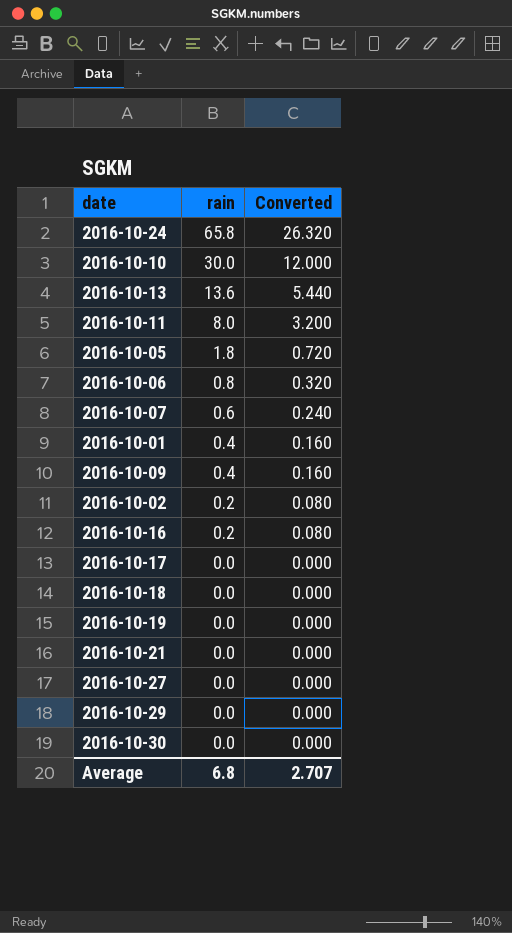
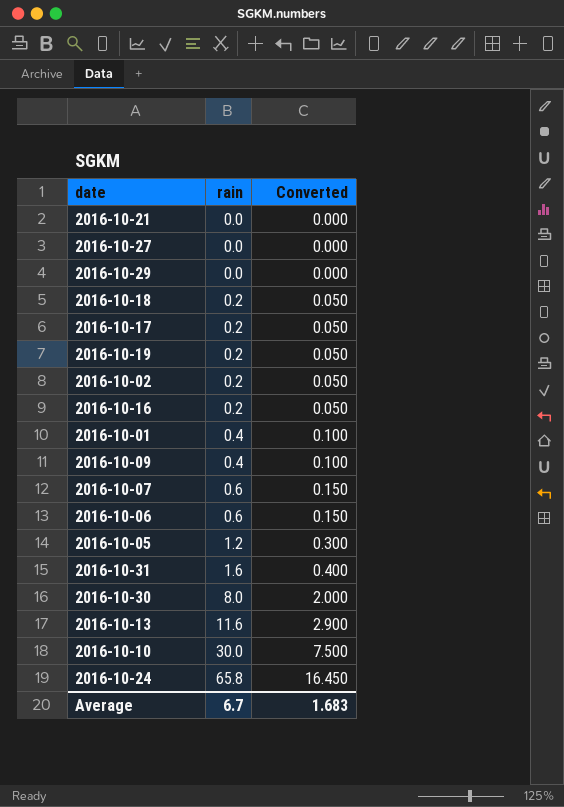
row order: rain descending -> rain ascending
column Converted | formula: [rain] * 0.4 -> [rain] * 0.25
row 2016-10-11: 8.0 | 3.200 -> none
2016-10-18 | rain: 0.0 -> 0.2
2016-10-17 | rain: 0.0 -> 0.2
2016-10-19 | rain: 0.0 -> 0.2
2016-10-06 | rain: 0.8 -> 0.6
2016-10-05 | rain: 1.8 -> 1.2
row 2016-10-31: none -> 1.6 | 0.400
2016-10-30 | rain: 0.0 -> 8.0
2016-10-13 | rain: 13.6 -> 11.6
Average | rain: 6.8 -> 6.7
Average | Converted: 2.707 -> 1.683

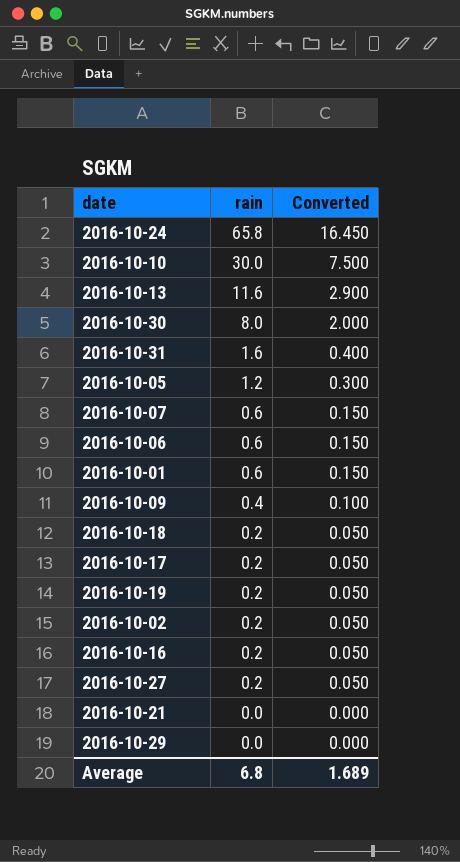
row order: rain ascending -> rain descending
2016-10-01 | rain: 0.4 -> 0.6
2016-10-01 | Converted: 0.100 -> 0.150
2016-10-27 | rain: 0.0 -> 0.2
2016-10-27 | Converted: 0.000 -> 0.050
Average | rain: 6.7 -> 6.8
Average | Converted: 1.683 -> 1.689

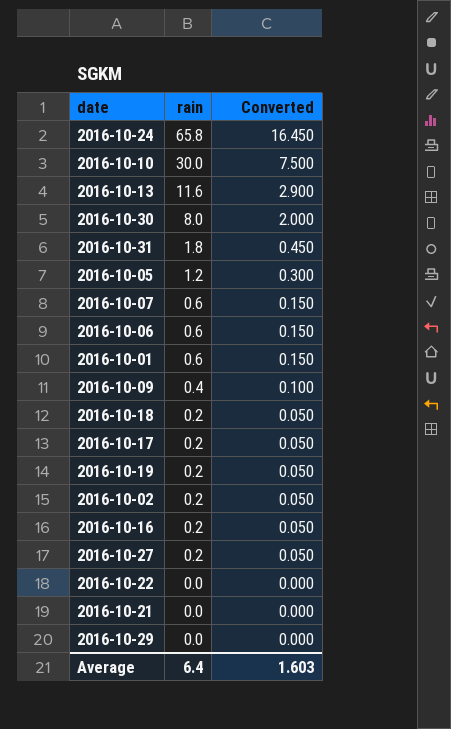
2016-10-31 | rain: 1.6 -> 1.8
2016-10-31 | Converted: 0.400 -> 0.450
row 2016-10-22: none -> 0.0 | 0.000
Average | rain: 6.8 -> 6.4
Average | Converted: 1.689 -> 1.603

